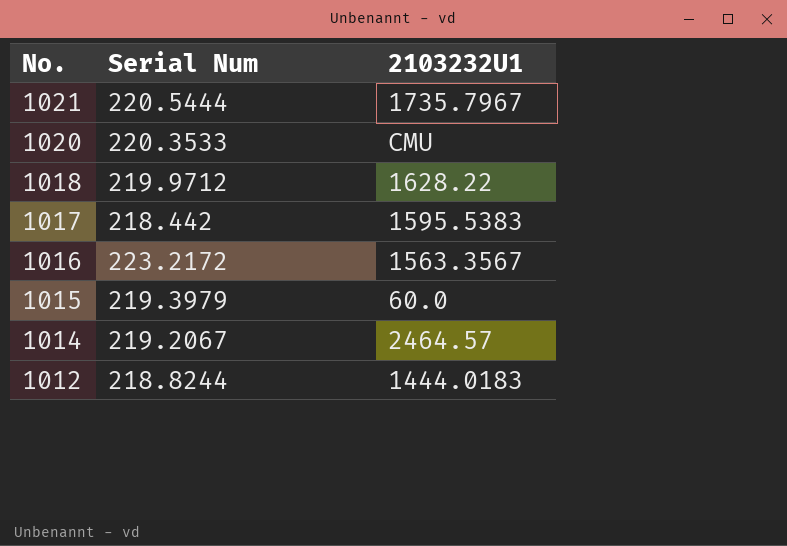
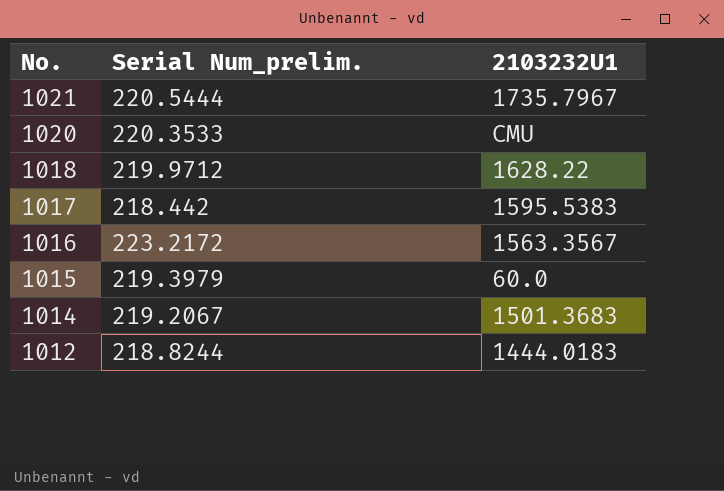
column name: Serial Num -> Serial Num_prelim.
1014 | 2103232U1: 2464.57 -> 1501.3683

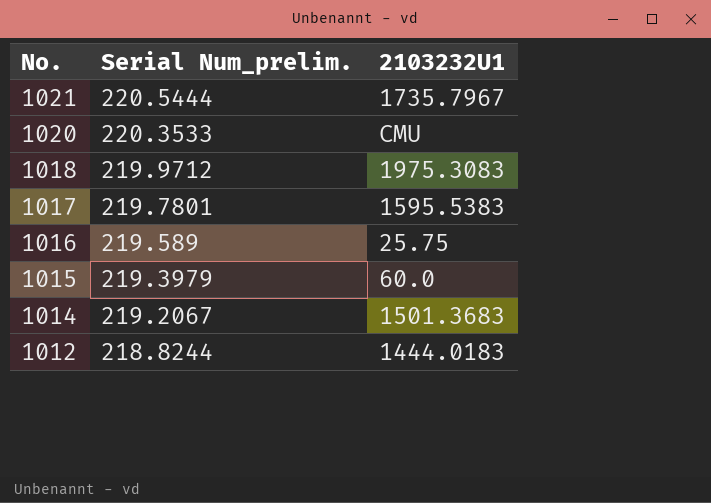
1018 | 2103232U1: 1628.22 -> 1975.3083
1017 | Serial Num_prelim.: 218.442 -> 219.7801
1016 | Serial Num_prelim.: 223.2172 -> 219.589
1016 | 2103232U1: 1563.3567 -> 25.75

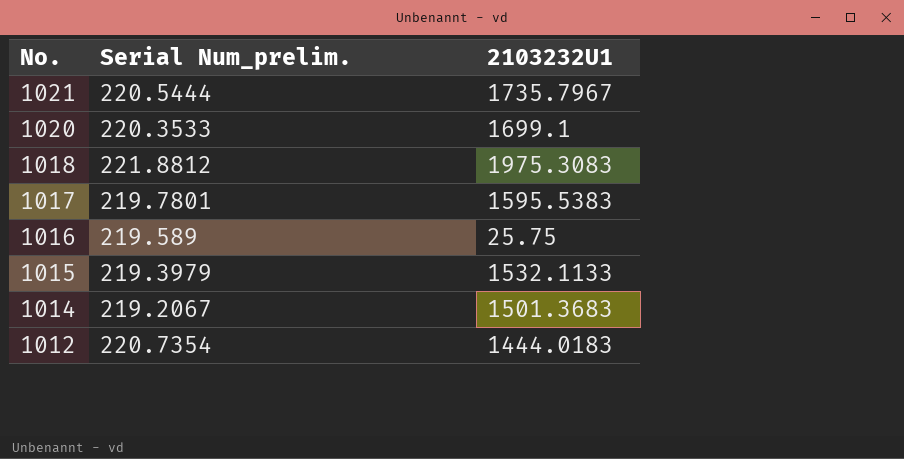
1020 | 2103232U1: CMU -> 1699.1
1018 | Serial Num_prelim.: 219.9712 -> 221.8812
1015 | 2103232U1: 60.0 -> 1532.1133
1012 | Serial Num_prelim.: 218.8244 -> 220.7354

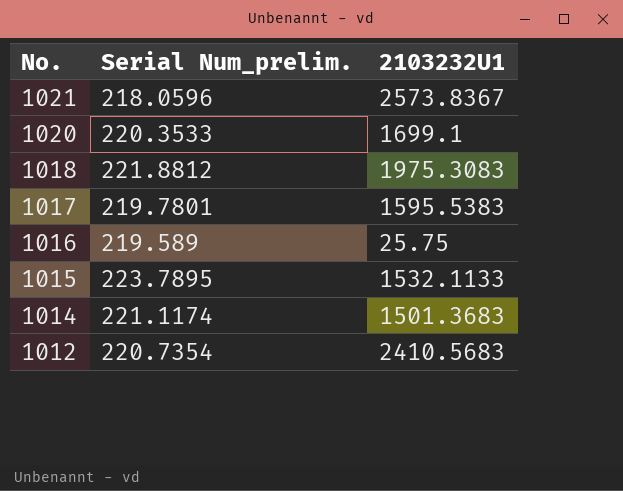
1021 | Serial Num_prelim.: 220.5444 -> 218.0596
1021 | 2103232U1: 1735.7967 -> 2573.8367
1015 | Serial Num_prelim.: 219.3979 -> 223.7895
1014 | Serial Num_prelim.: 219.2067 -> 221.1174
1012 | 2103232U1: 1444.0183 -> 2410.5683

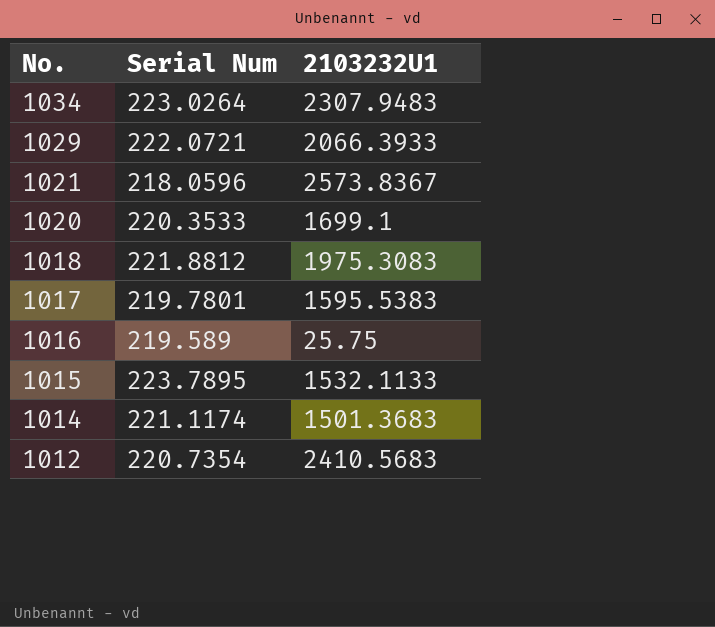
column name: Serial Num_prelim. -> Serial Num
row 1034: none -> 223.0264 | 2307.9483
row 1029: none -> 222.0721 | 2066.3933

